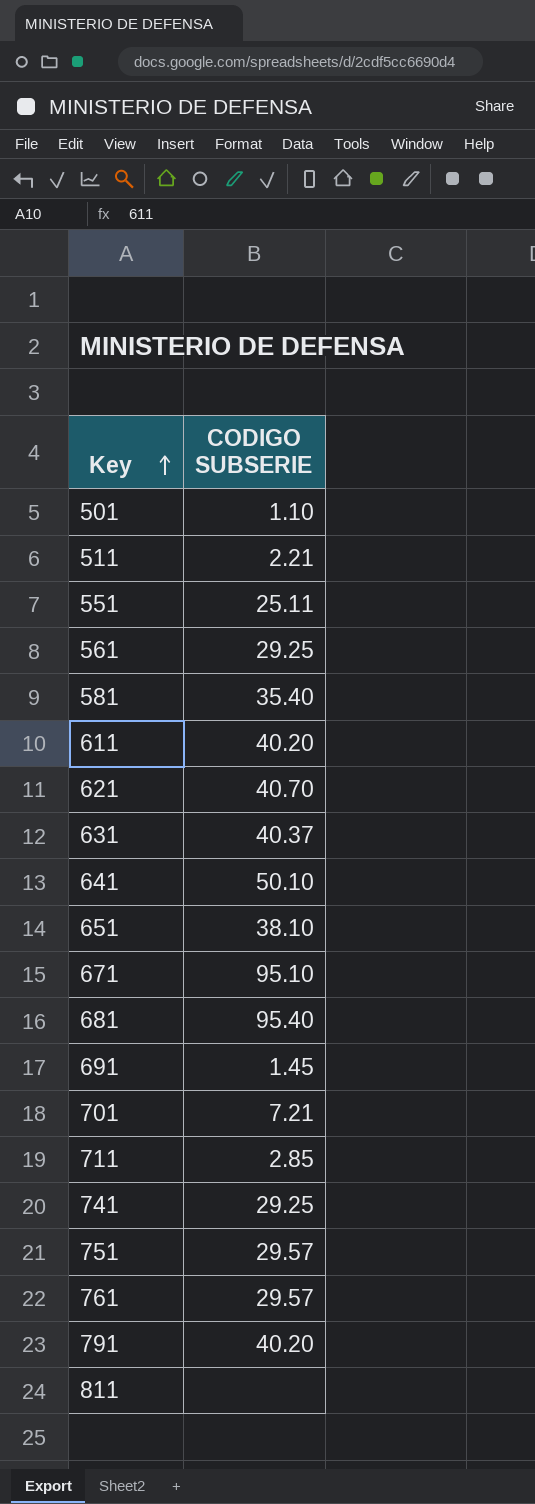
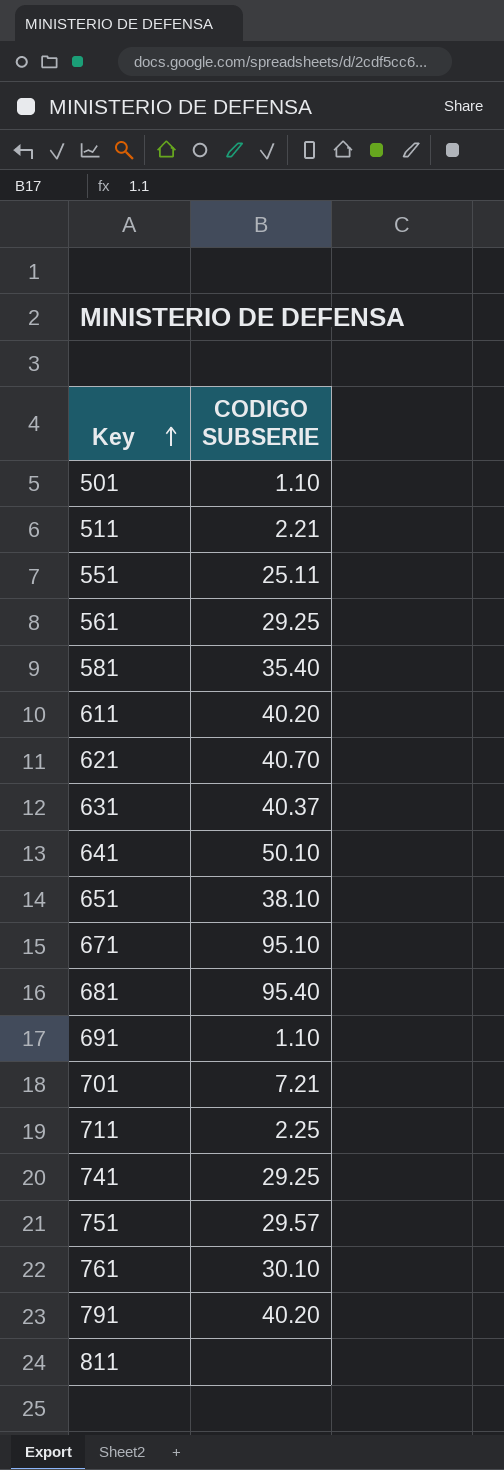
691 | CODIGO SUBSERIE: 1.45 -> 1.10
711 | CODIGO SUBSERIE: 2.85 -> 2.25
761 | CODIGO SUBSERIE: 29.57 -> 30.10

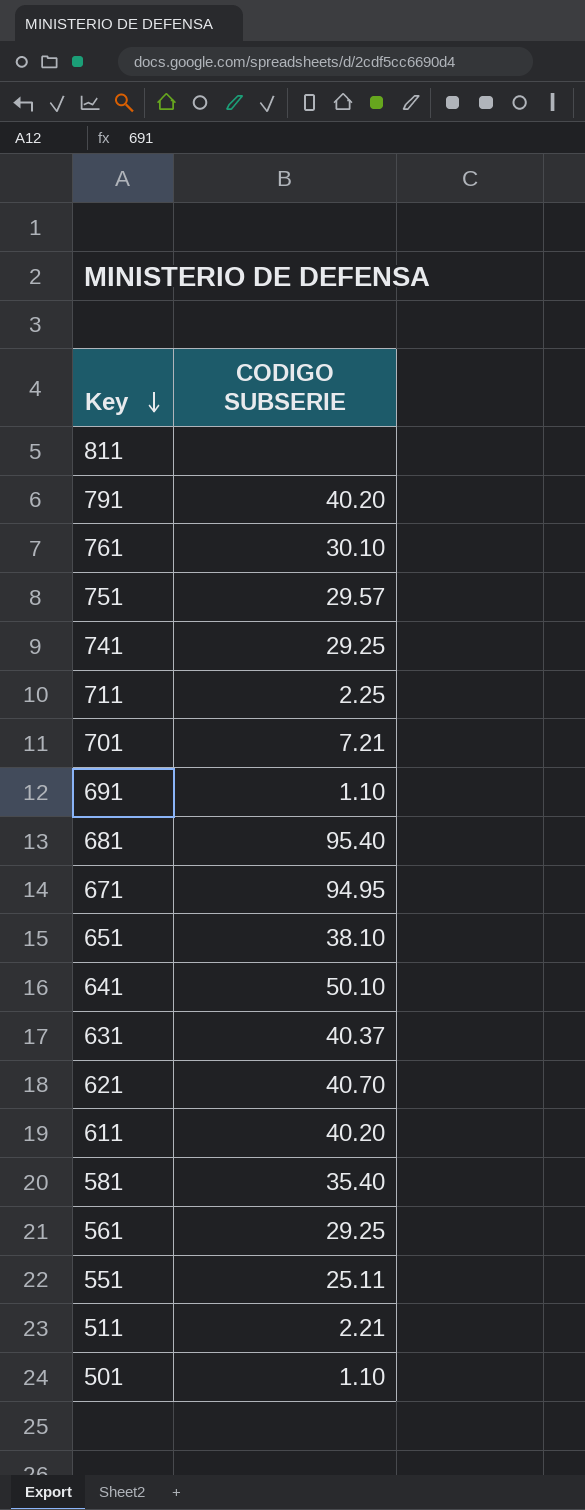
row order: Key ascending -> Key descending
671 | CODIGO SUBSERIE: 95.10 -> 94.95

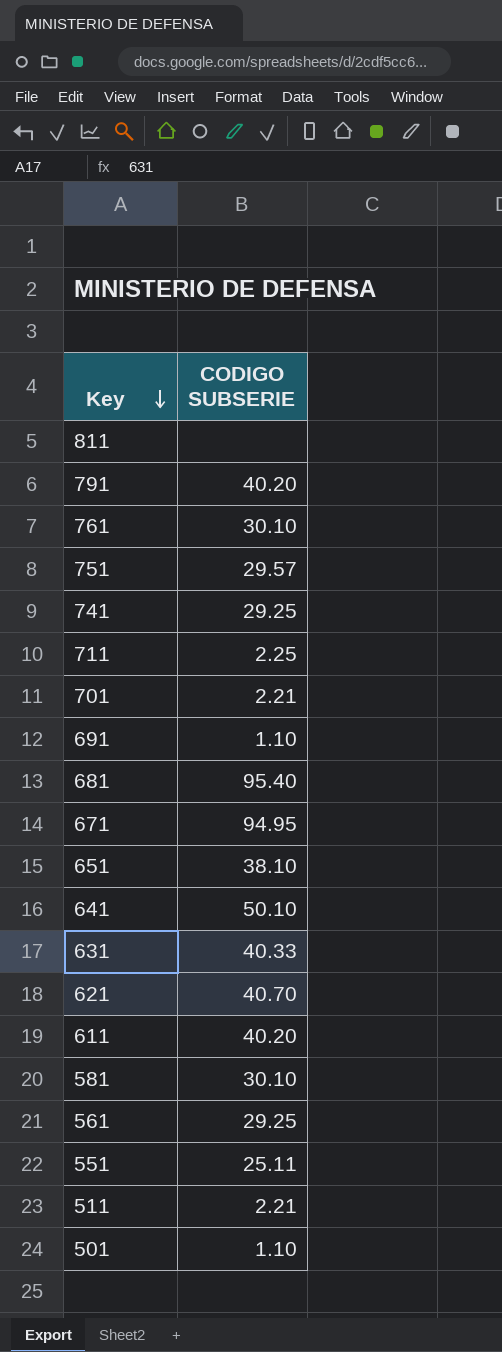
701 | CODIGO SUBSERIE: 7.21 -> 2.21
631 | CODIGO SUBSERIE: 40.37 -> 40.33
581 | CODIGO SUBSERIE: 35.40 -> 30.10

